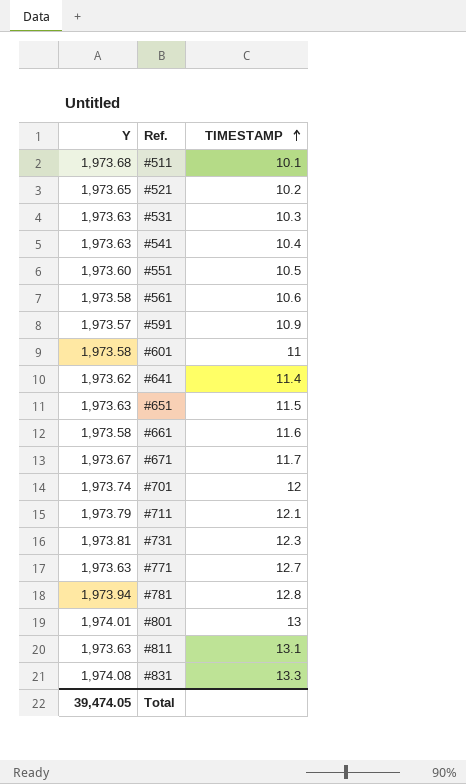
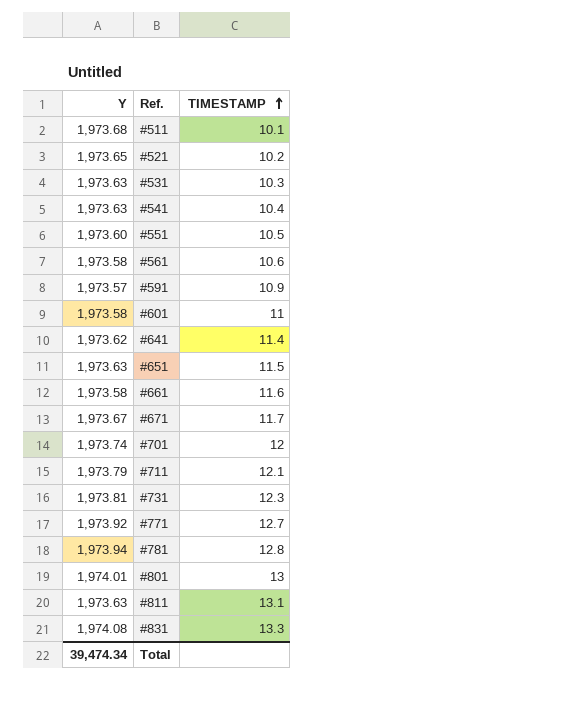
#771 | Y: 1,973.63 -> 1,973.92
Total | Y: 39,474.05 -> 39,474.34

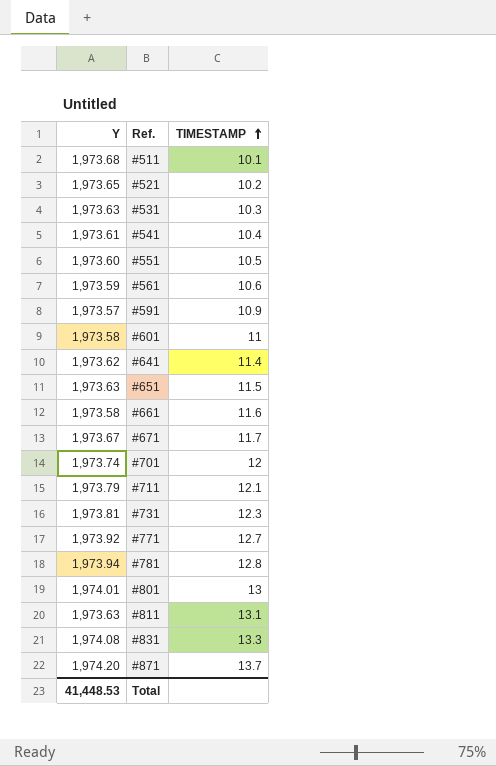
#541 | Y: 1,973.63 -> 1,973.61
#561 | Y: 1,973.58 -> 1,973.59
row #871: none -> 1,974.20 | 13.7
Total | Y: 39,474.34 -> 41,448.53

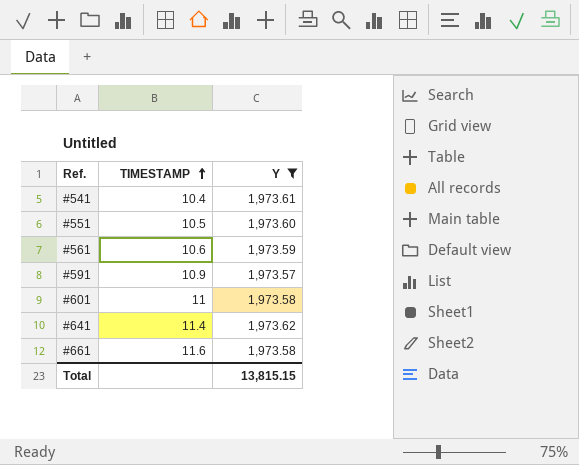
filter: none -> Y <= 1,973.62
column Y | position: 1 -> 3
Total | Y: 41,448.53 -> 13,815.15

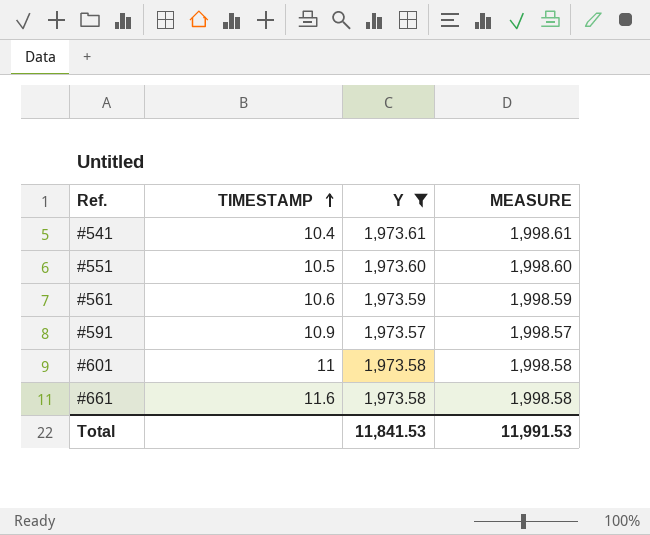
column MEASURE | formula: none -> [Y] + 25
row #641: 11.4 | 1,973.62 -> none
Total | Y: 13,815.15 -> 11,841.53

